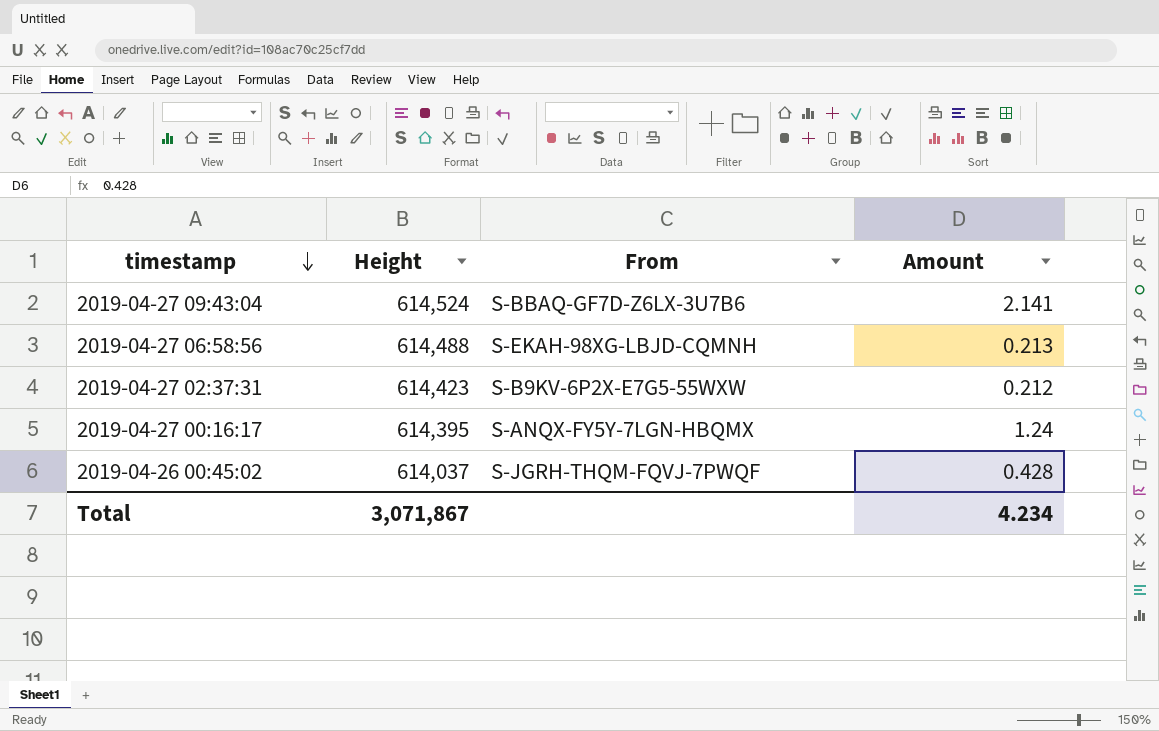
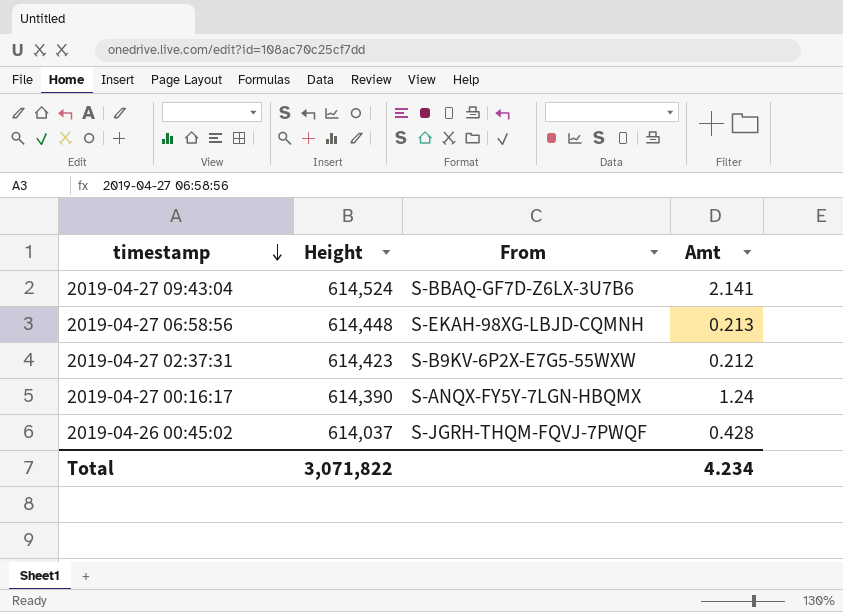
column name: Amount -> Amt
2019-04-27 06:58:56 | Height: 614,488 -> 614,448
2019-04-27 00:16:17 | Height: 614,395 -> 614,390
Total | Height: 3,071,867 -> 3,071,822

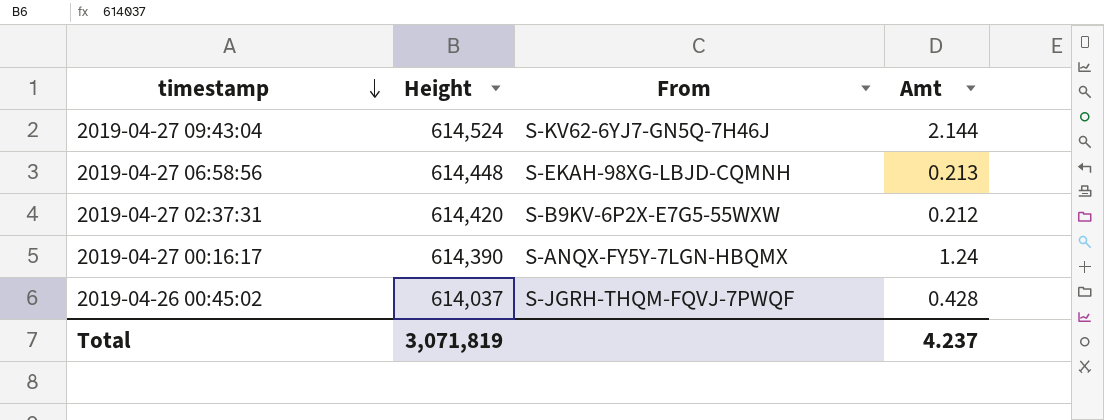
2019-04-27 09:43:04 | From: S-BBAQ-GF7D-Z6LX-3U7B6 -> S-KV62-6YJ7-GN5Q-7H46J
2019-04-27 09:43:04 | Amt: 2.141 -> 2.144
2019-04-27 02:37:31 | Height: 614,423 -> 614,420
Total | Height: 3,071,822 -> 3,071,819
Total | Amt: 4.234 -> 4.237

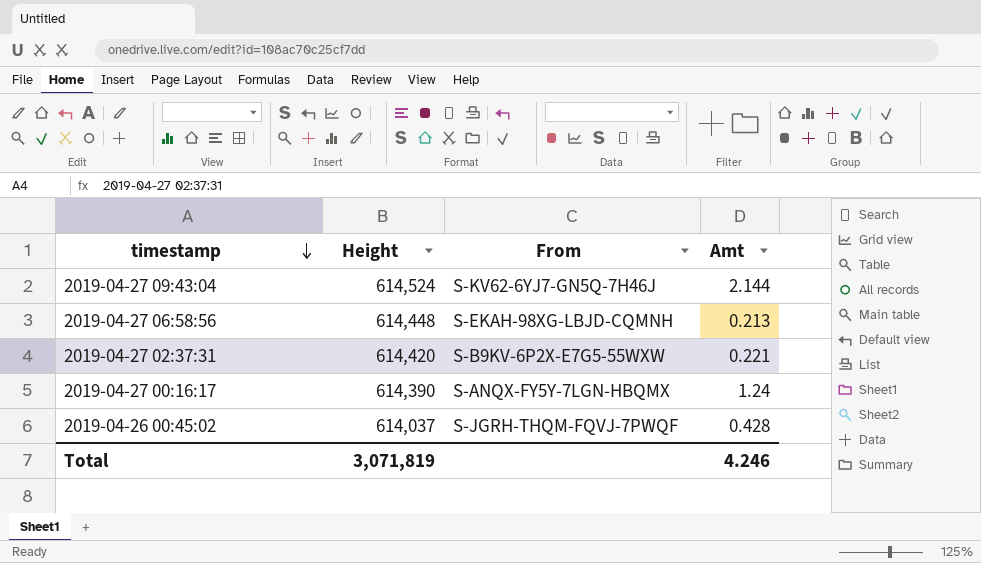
2019-04-27 02:37:31 | Amt: 0.212 -> 0.221
Total | Amt: 4.237 -> 4.246

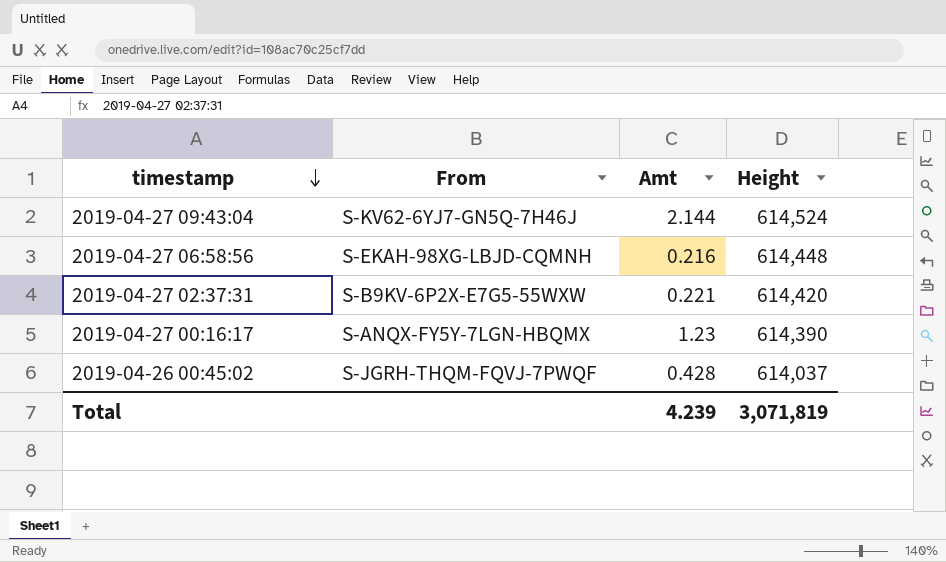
column Height | position: 2 -> 4
2019-04-27 06:58:56 | Amt: 0.213 -> 0.216
2019-04-27 00:16:17 | Amt: 1.24 -> 1.23
Total | Amt: 4.246 -> 4.239

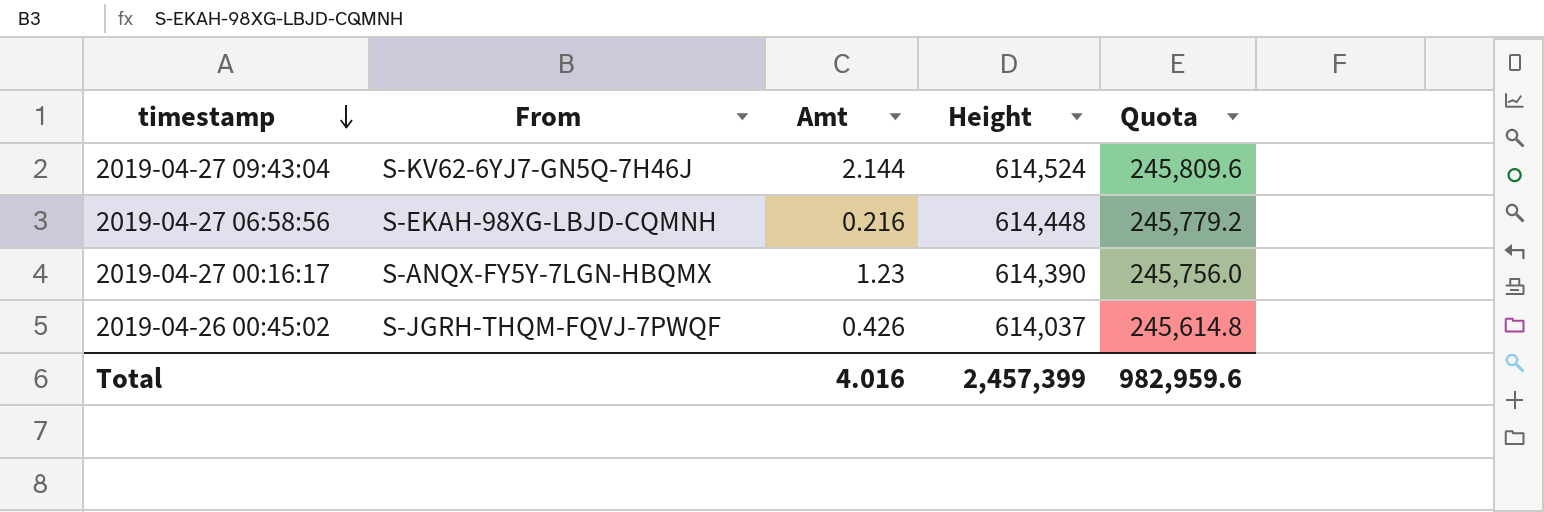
column Quota | formula: none -> [Height] * 0.4
row 2019-04-27 02:37:31: S-B9KV-6P2X-E7G5-55WXW | 0.221 | 614,420 -> none
2019-04-26 00:45:02 | Amt: 0.428 -> 0.426
Total | Amt: 4.239 -> 4.016
Total | Height: 3,071,819 -> 2,457,399

